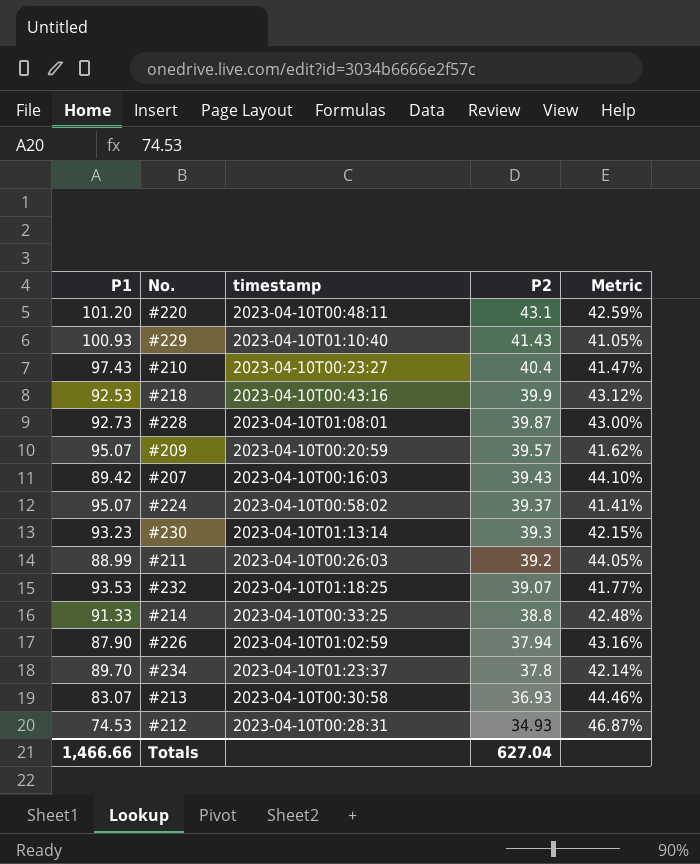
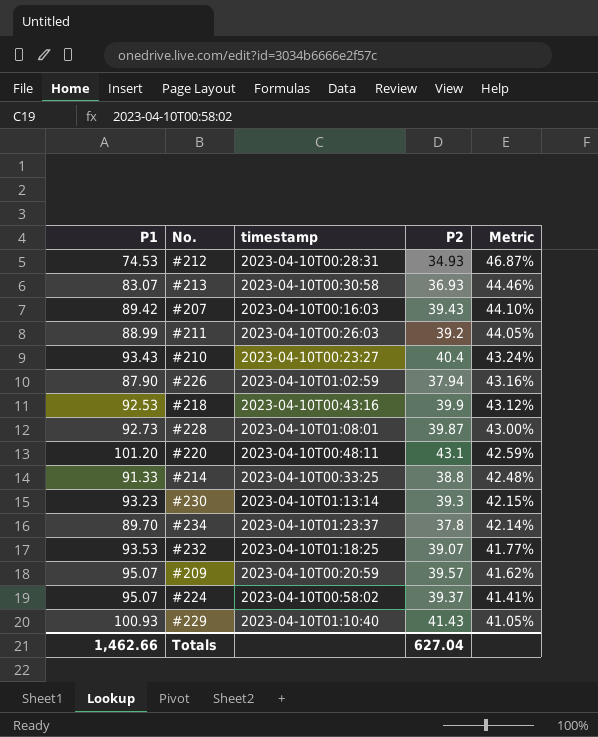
row order: P2 descending -> Metric descending
#210 | P1: 97.43 -> 93.43
#210 | Metric: 41.47% -> 43.24%
Totals | P1: 1,466.66 -> 1,462.66

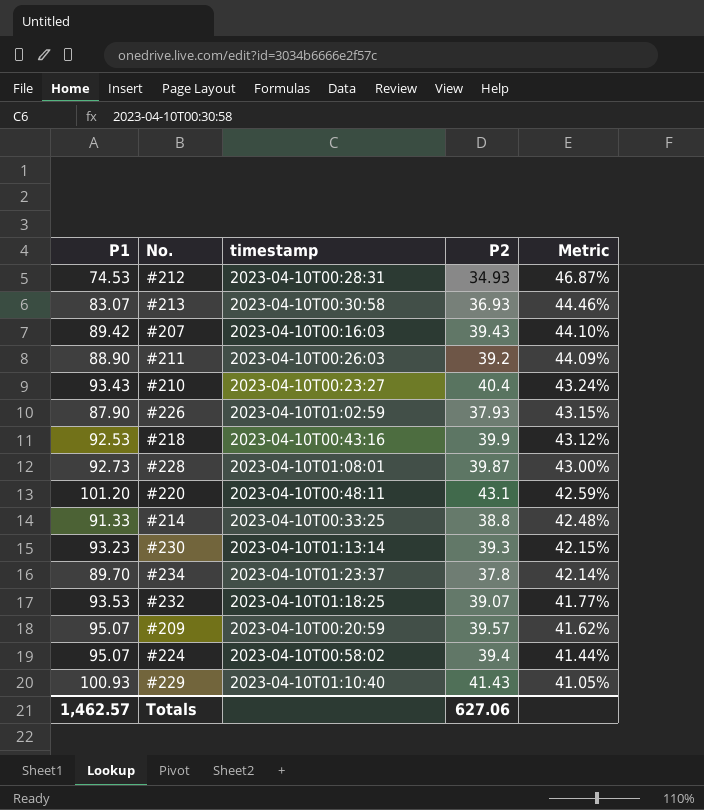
#211 | P1: 88.99 -> 88.90
#211 | Metric: 44.05% -> 44.09%
#226 | P2: 37.94 -> 37.93
#226 | Metric: 43.16% -> 43.15%
#224 | P2: 39.37 -> 39.4
#224 | Metric: 41.41% -> 41.44%
Totals | P1: 1,462.66 -> 1,462.57
Totals | P2: 627.04 -> 627.06

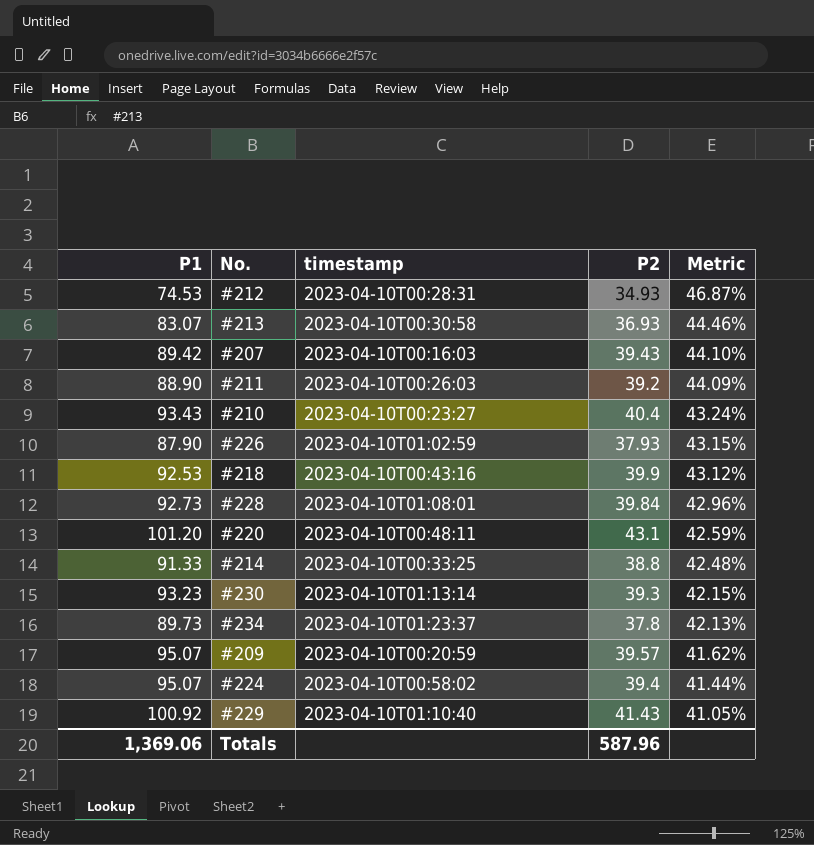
row #232: 93.53 | 2023-04-10T01:18:25 | 39.07 | 41.77% -> none
#228 | P2: 39.87 -> 39.84
#228 | Metric: 43.00% -> 42.96%
#234 | P1: 89.70 -> 89.73
#234 | Metric: 42.14% -> 42.13%
#229 | P1: 100.93 -> 100.92
Totals | P1: 1,462.57 -> 1,369.06
Totals | P2: 627.06 -> 587.96

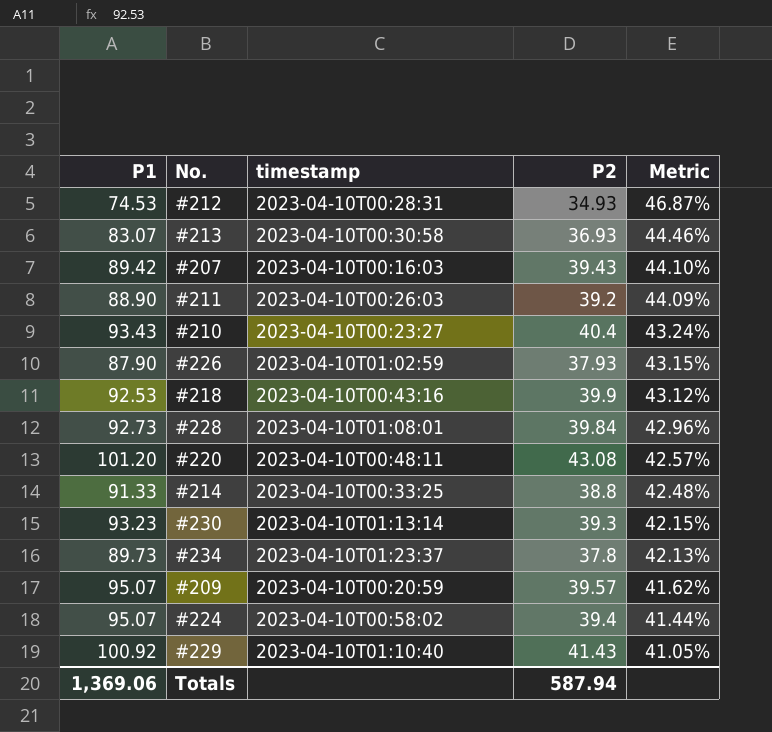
#220 | P2: 43.1 -> 43.08
#220 | Metric: 42.59% -> 42.57%
Totals | P2: 587.96 -> 587.94

